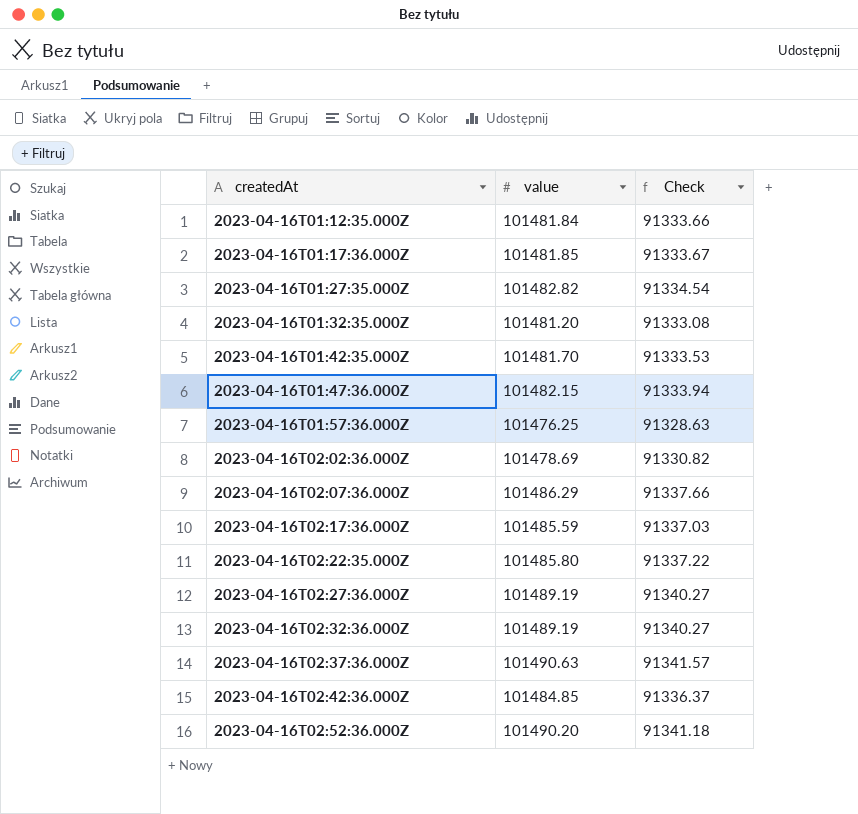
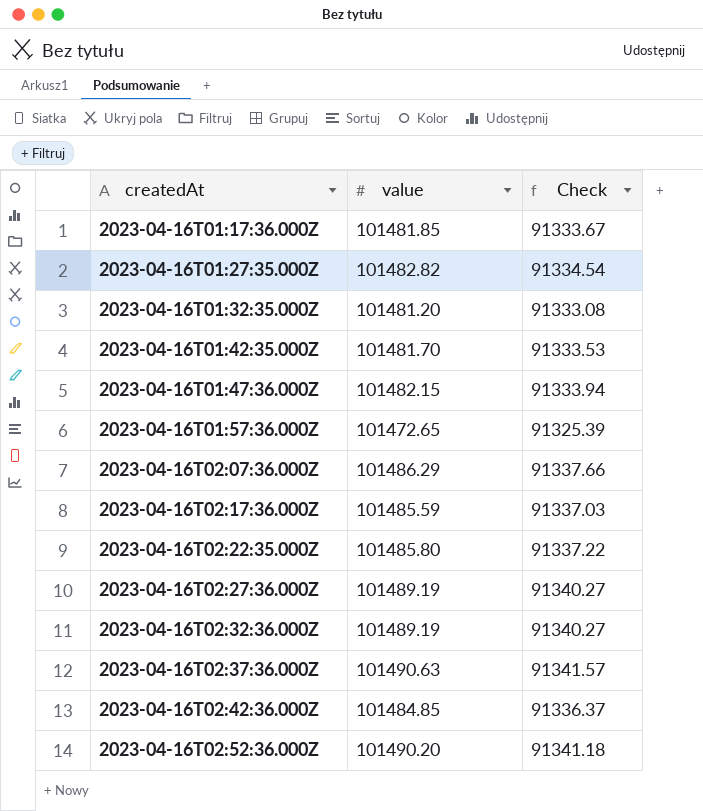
row 2023-04-16T01:12:35.000Z: 101481.84 | 91333.66 -> none
row 2023-04-16T02:02:36.000Z: 101478.69 | 91330.82 -> none
2023-04-16T01:57:36.000Z | value: 101476.25 -> 101472.65
2023-04-16T01:57:36.000Z | Check: 91328.63 -> 91325.39

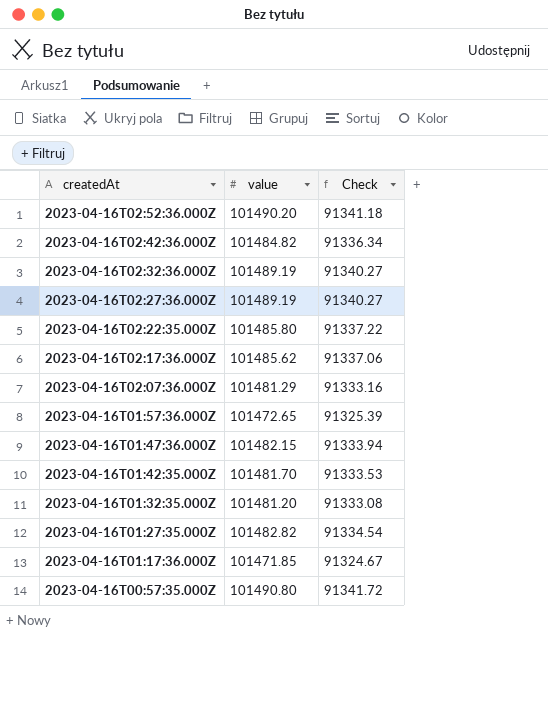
row order: createdAt ascending -> createdAt descending
row 2023-04-16T02:37:36.000Z: 101490.63 | 91341.57 -> none
2023-04-16T02:42:36.000Z | value: 101484.85 -> 101484.82
2023-04-16T02:42:36.000Z | Check: 91336.37 -> 91336.34
2023-04-16T02:17:36.000Z | value: 101485.59 -> 101485.62
2023-04-16T02:17:36.000Z | Check: 91337.03 -> 91337.06
2023-04-16T02:07:36.000Z | value: 101486.29 -> 101481.29
2023-04-16T02:07:36.000Z | Check: 91337.66 -> 91333.16
2023-04-16T01:17:36.000Z | value: 101481.85 -> 101471.85
2023-04-16T01:17:36.000Z | Check: 91333.67 -> 91324.67
row 2023-04-16T00:57:35.000Z: none -> 101490.80 | 91341.72

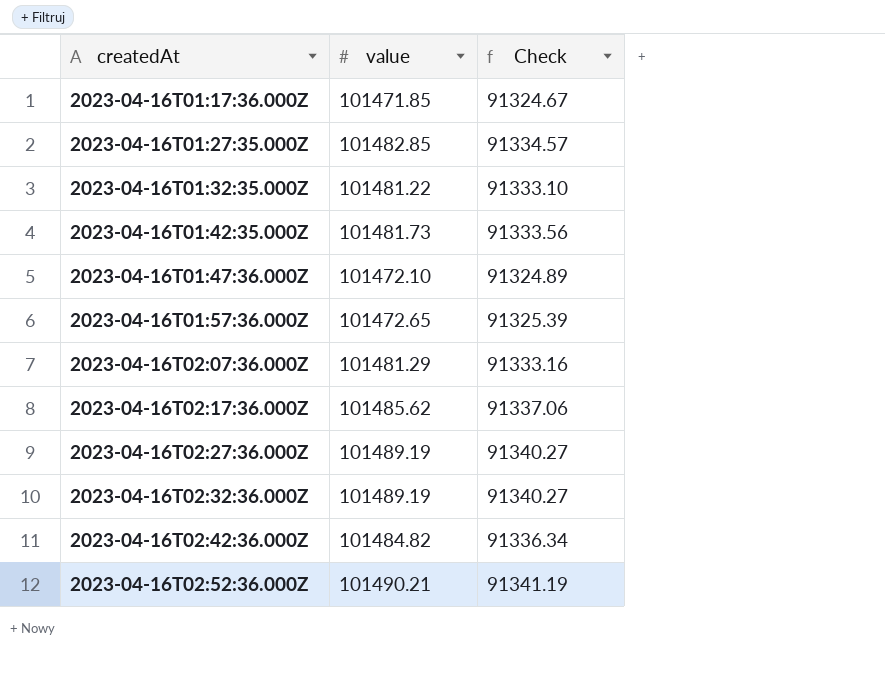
row order: createdAt descending -> createdAt ascending
row 2023-04-16T02:22:35.000Z: 101485.80 | 91337.22 -> none
row 2023-04-16T00:57:35.000Z: 101490.80 | 91341.72 -> none
2023-04-16T01:27:35.000Z | value: 101482.82 -> 101482.85
2023-04-16T01:27:35.000Z | Check: 91334.54 -> 91334.57
2023-04-16T01:32:35.000Z | value: 101481.20 -> 101481.22
2023-04-16T01:32:35.000Z | Check: 91333.08 -> 91333.10
2023-04-16T01:42:35.000Z | value: 101481.70 -> 101481.73
2023-04-16T01:42:35.000Z | Check: 91333.53 -> 91333.56
2023-04-16T01:47:36.000Z | value: 101482.15 -> 101472.10
2023-04-16T01:47:36.000Z | Check: 91333.94 -> 91324.89
2023-04-16T02:52:36.000Z | value: 101490.20 -> 101490.21
2023-04-16T02:52:36.000Z | Check: 91341.18 -> 91341.19

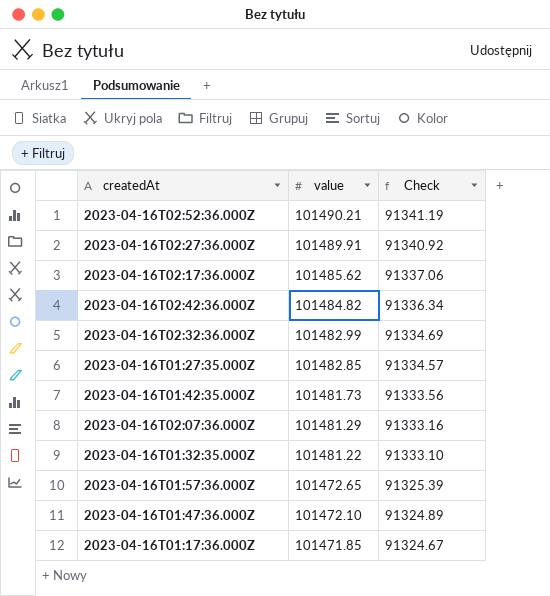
row order: createdAt ascending -> value descending
2023-04-16T02:27:36.000Z | value: 101489.19 -> 101489.91
2023-04-16T02:27:36.000Z | Check: 91340.27 -> 91340.92
2023-04-16T02:32:36.000Z | value: 101489.19 -> 101482.99
2023-04-16T02:32:36.000Z | Check: 91340.27 -> 91334.69

